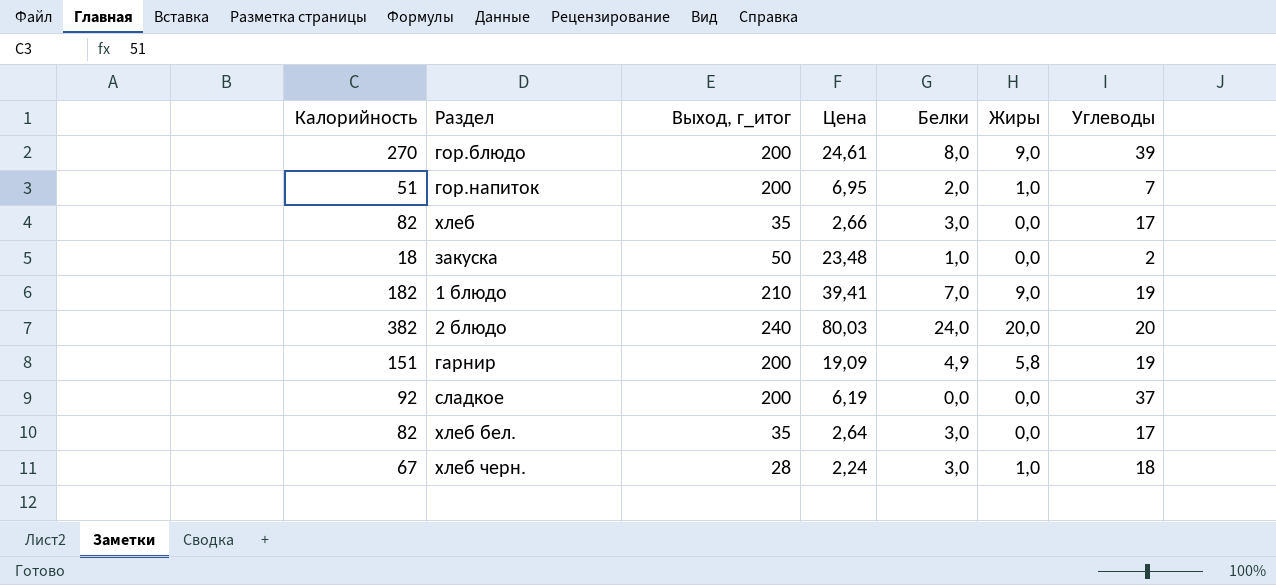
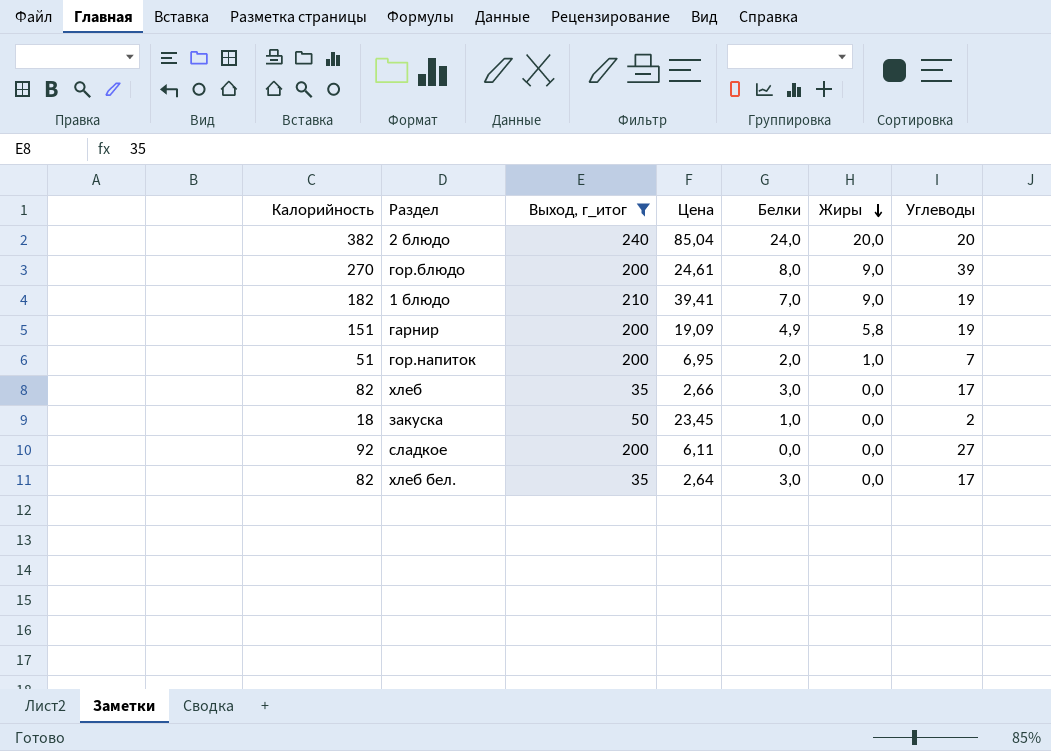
filter: none -> Выход, г_итог != 28
row order: none -> Жиры descending
2 блюдо | Цена: 80,03 -> 85,04
закуска | Цена: 23,48 -> 23,45
сладкое | Цена: 6,19 -> 6,11
сладкое | Углеводы: 37 -> 27

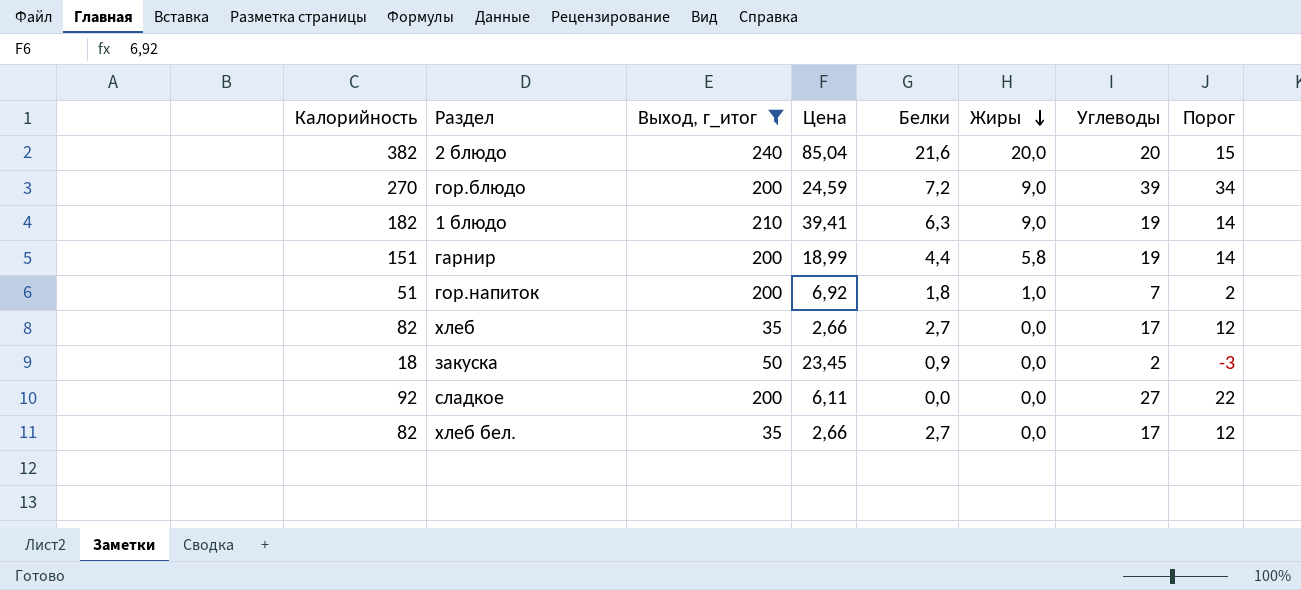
column Порог | formula: none -> [Углеводы] - 5
2 блюдо | Белки: 24,0 -> 21,6
гор.блюдо | Цена: 24,61 -> 24,59
гор.блюдо | Белки: 8,0 -> 7,2
1 блюдо | Белки: 7,0 -> 6,3
гарнир | Цена: 19,09 -> 18,99
гарнир | Белки: 4,9 -> 4,4
гор.напиток | Цена: 6,95 -> 6,92
гор.напиток | Белки: 2,0 -> 1,8
хлеб | Белки: 3,0 -> 2,7
закуска | Белки: 1,0 -> 0,9
хлеб бел. | Цена: 2,64 -> 2,66
хлеб бел. | Белки: 3,0 -> 2,7

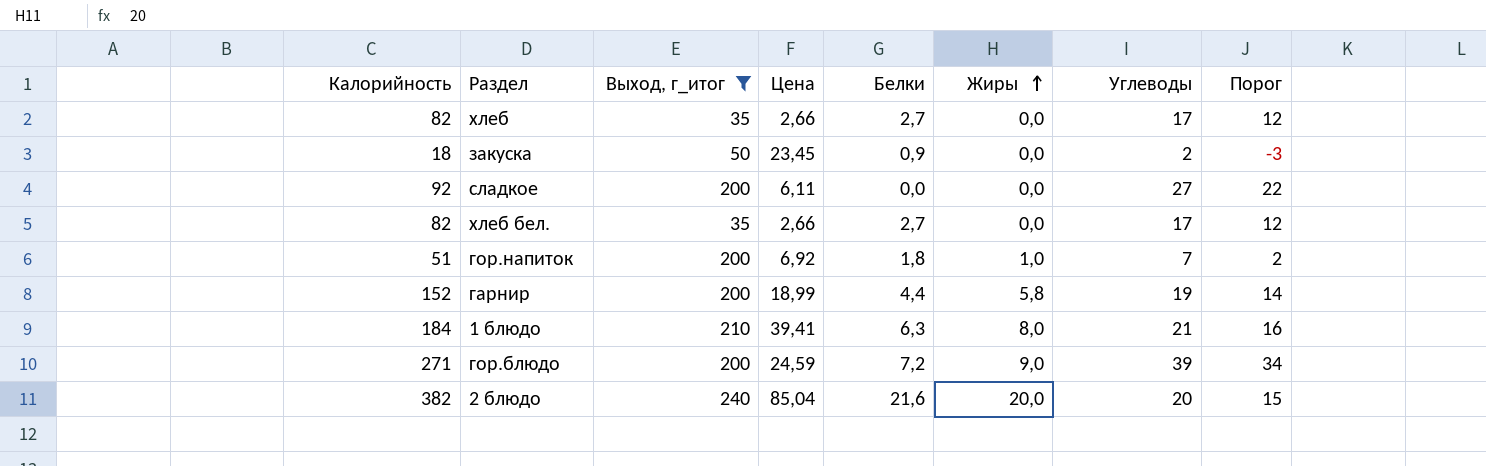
row order: Жиры descending -> Жиры ascending
гарнир | Калорийность: 151 -> 152
1 блюдо | Калорийность: 182 -> 184
1 блюдо | Жиры: 9,0 -> 8,0
1 блюдо | Углеводы: 19 -> 21
1 блюдо | Порог: 14 -> 16
гор.блюдо | Калорийность: 270 -> 271

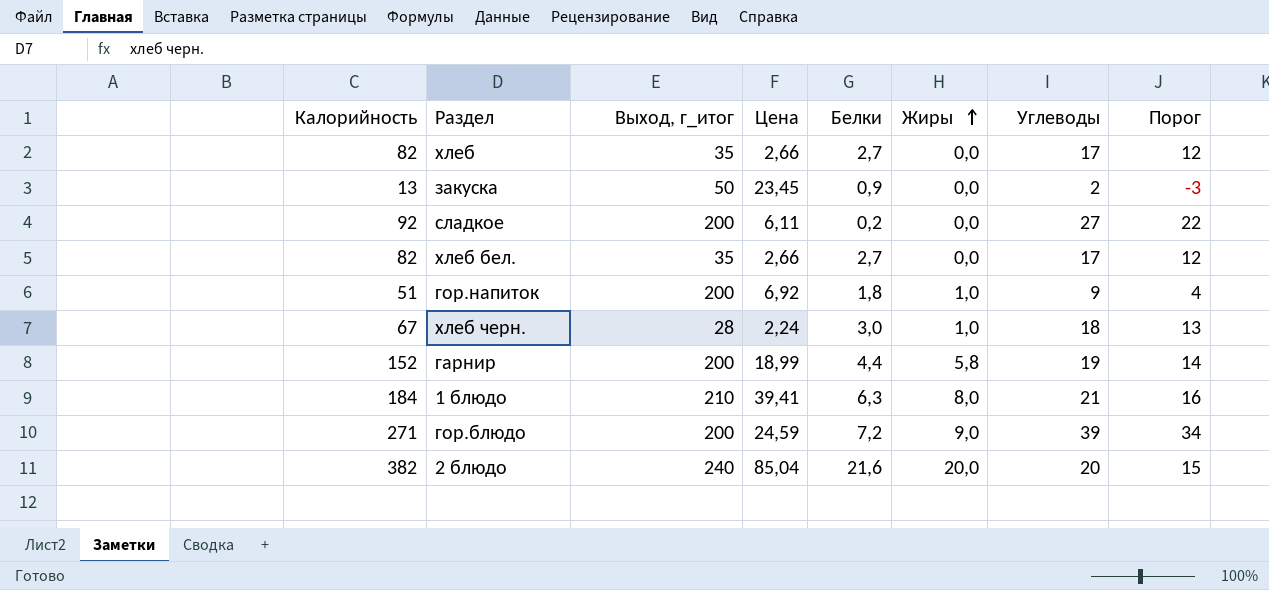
filter: Выход, г_итог != 28 -> none
закуска | Калорийность: 18 -> 13
сладкое | Белки: 0,0 -> 0,2
гор.напиток | Углеводы: 7 -> 9
гор.напиток | Порог: 2 -> 4

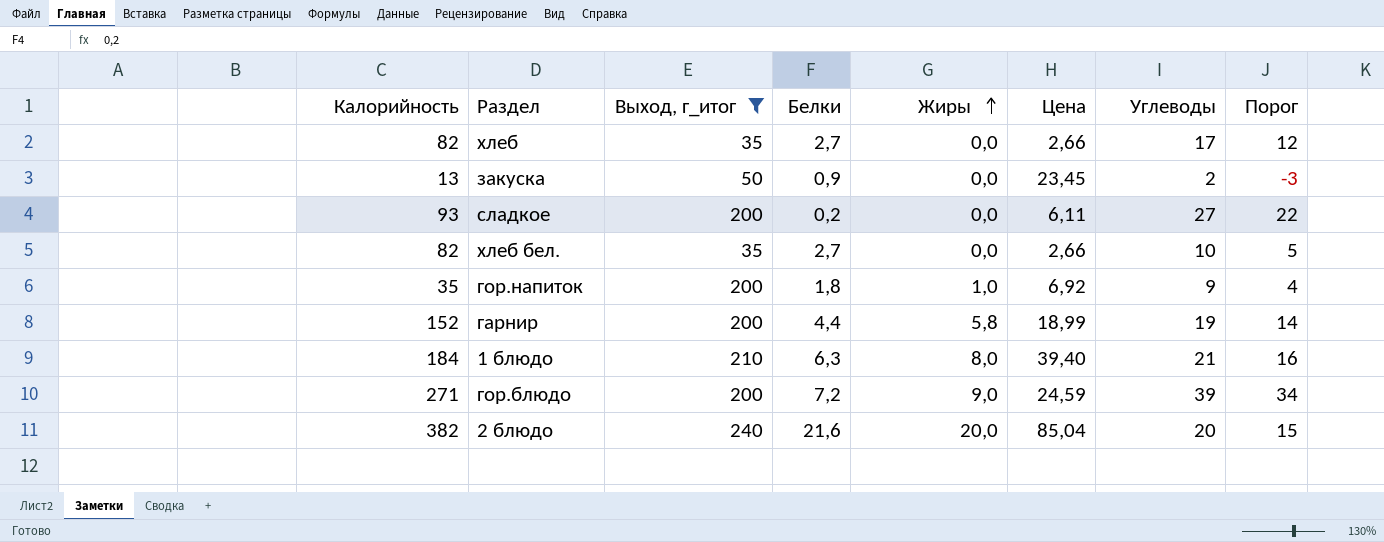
filter: none -> Выход, г_итог != 28
column Цена | position: 4 -> 6
сладкое | Калорийность: 92 -> 93
хлеб бел. | Углеводы: 17 -> 10
хлеб бел. | Порог: 12 -> 5
гор.напиток | Калорийность: 51 -> 35
1 блюдо | Цена: 39,41 -> 39,40

